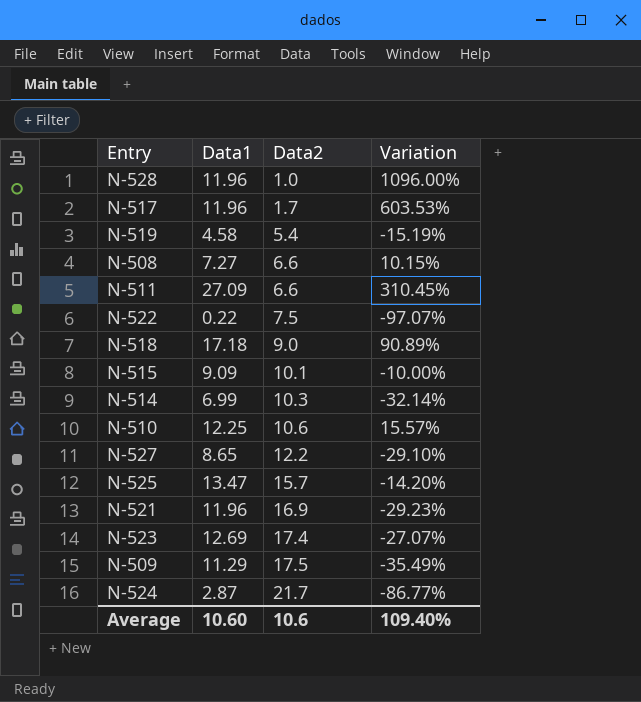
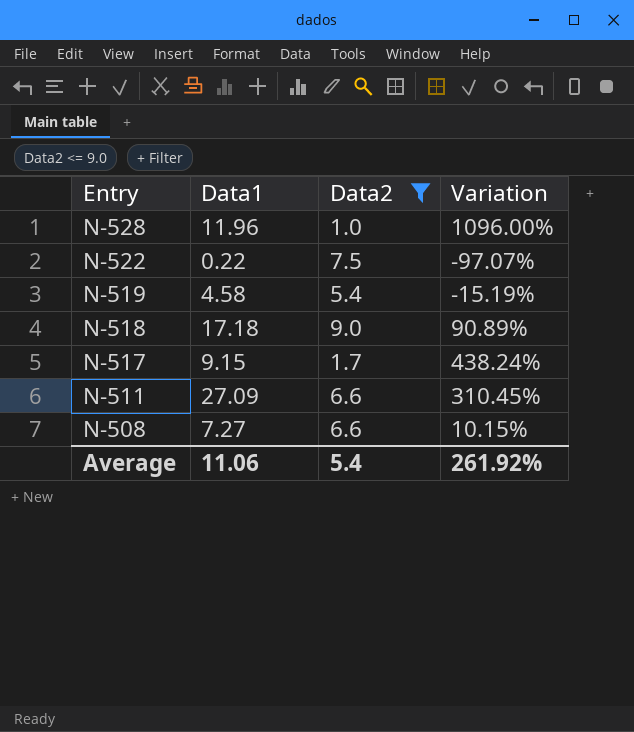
filter: none -> Data2 <= 9.0
row order: Data2 ascending -> Entry descending
N-517 | Data1: 11.96 -> 9.15
N-517 | Variation: 603.53% -> 438.24%
Average | Data1: 10.60 -> 11.06
Average | Data2: 10.6 -> 5.4
Average | Variation: 109.40% -> 261.92%

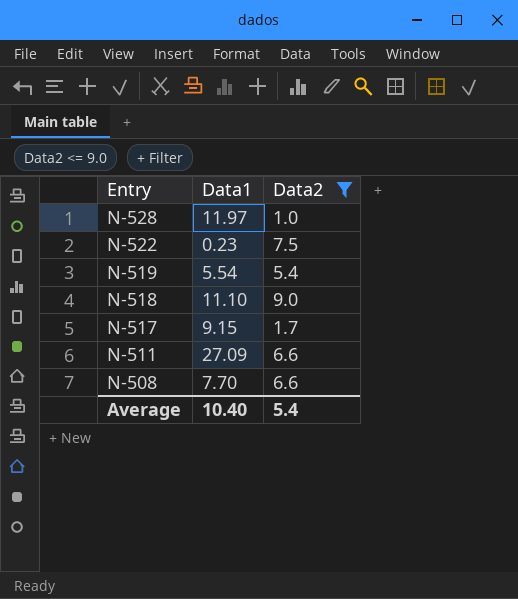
column Variation | formula: ([Data1] - [Data2]) / [Data2] -> none
N-528 | Data1: 11.96 -> 11.97
N-522 | Data1: 0.22 -> 0.23
N-519 | Data1: 4.58 -> 5.54
N-518 | Data1: 17.18 -> 11.10
N-508 | Data1: 7.27 -> 7.70
Average | Data1: 11.06 -> 10.40

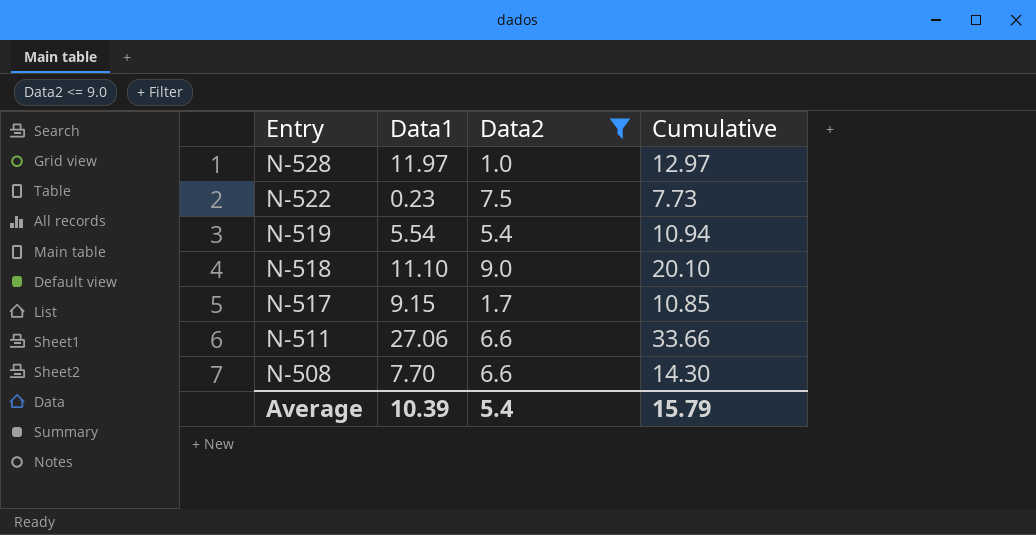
column Cumulative | formula: none -> [Data1] + [Data2]
N-511 | Data1: 27.09 -> 27.06
Average | Data1: 10.40 -> 10.39

